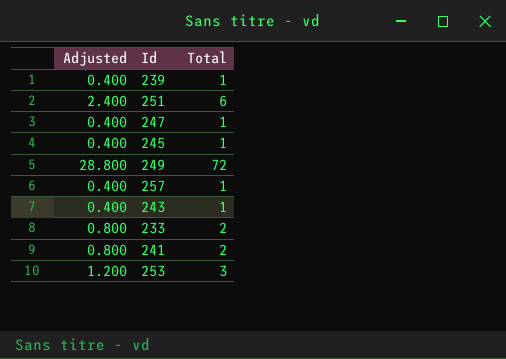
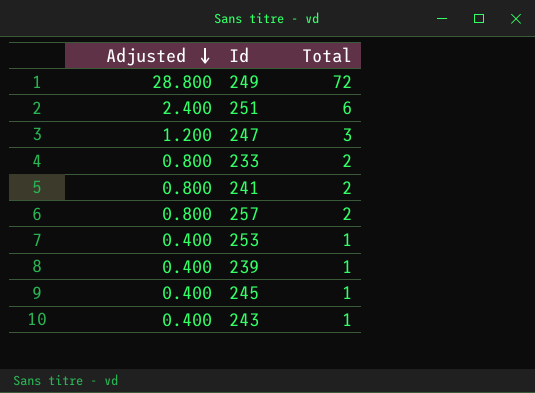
row order: none -> Adjusted descending
247 | Adjusted: 0.400 -> 1.200
247 | Total: 1 -> 3
257 | Adjusted: 0.400 -> 0.800
257 | Total: 1 -> 2
253 | Adjusted: 1.200 -> 0.400
253 | Total: 3 -> 1

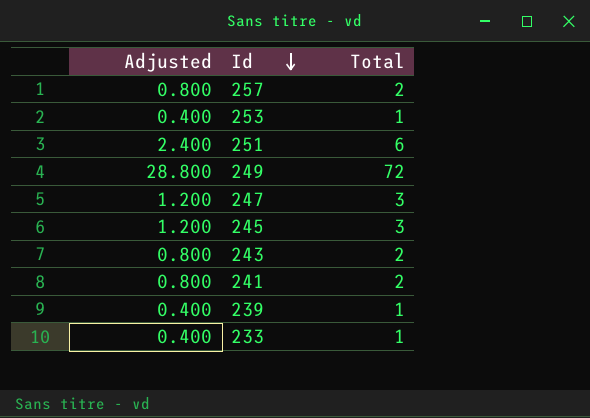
row order: Adjusted descending -> Id descending
245 | Adjusted: 0.400 -> 1.200
245 | Total: 1 -> 3
243 | Adjusted: 0.400 -> 0.800
243 | Total: 1 -> 2
233 | Adjusted: 0.800 -> 0.400
233 | Total: 2 -> 1

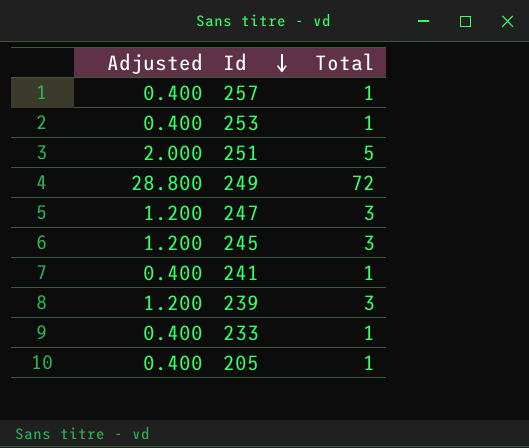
row 243: 0.800 | 2 -> none
257 | Adjusted: 0.800 -> 0.400
257 | Total: 2 -> 1
251 | Adjusted: 2.400 -> 2.000
251 | Total: 6 -> 5
241 | Adjusted: 0.800 -> 0.400
241 | Total: 2 -> 1
239 | Adjusted: 0.400 -> 1.200
239 | Total: 1 -> 3
row 205: none -> 0.400 | 1

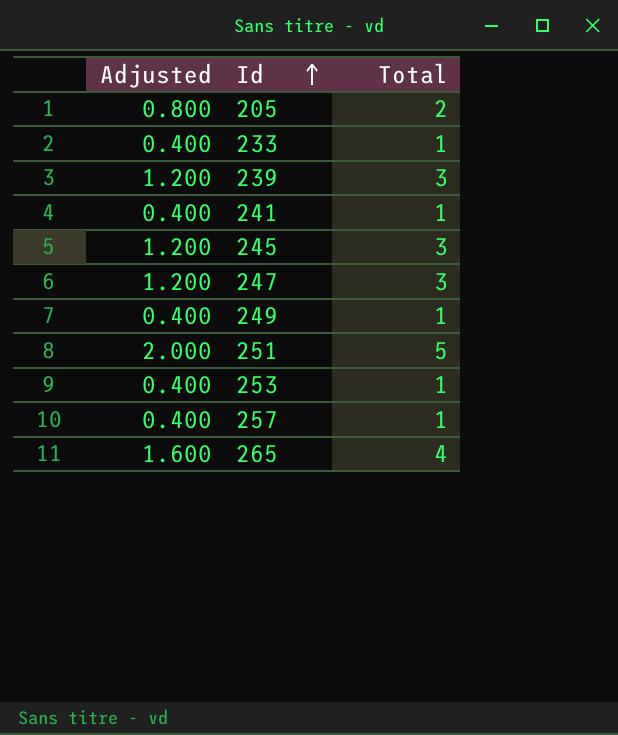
row order: Id descending -> Id ascending
205 | Adjusted: 0.400 -> 0.800
205 | Total: 1 -> 2
249 | Adjusted: 28.800 -> 0.400
249 | Total: 72 -> 1
row 265: none -> 1.600 | 4

